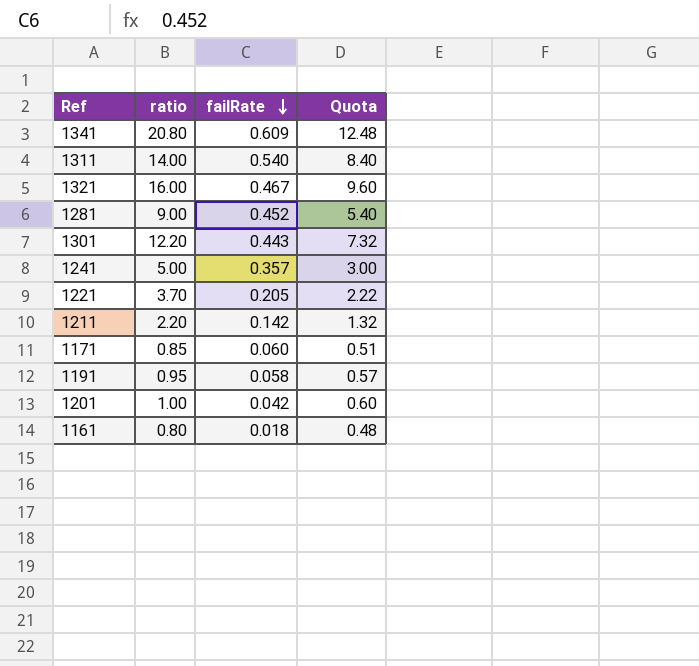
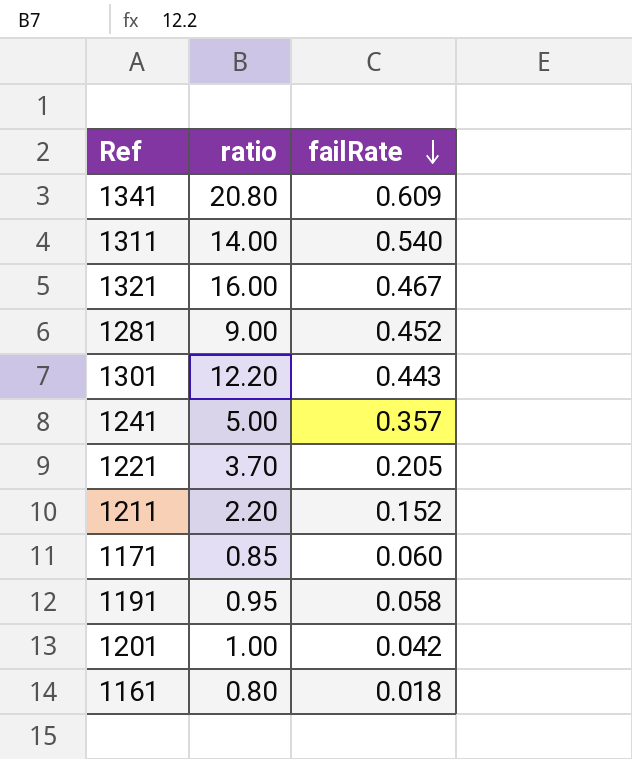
column Quota | formula: [ratio] * 0.6 -> none
1211 | failRate: 0.142 -> 0.152

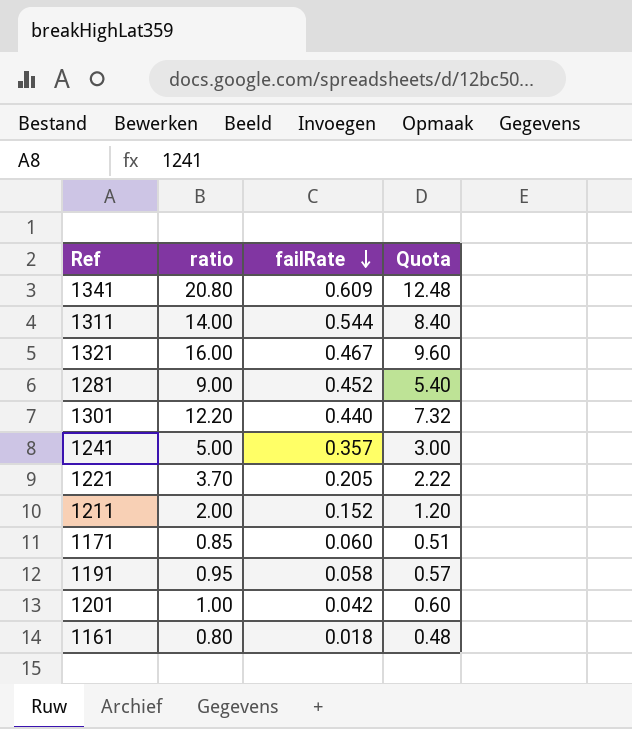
column Quota | formula: none -> [ratio] * 0.6
1311 | failRate: 0.540 -> 0.544
1301 | failRate: 0.443 -> 0.440
1211 | ratio: 2.20 -> 2.00

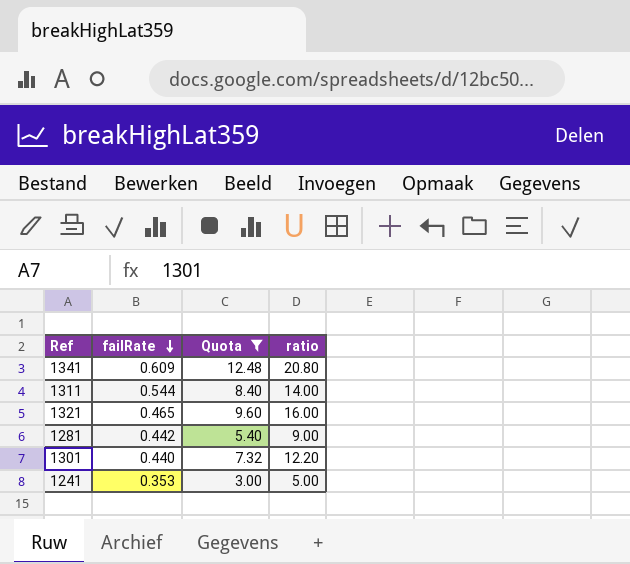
filter: none -> Quota >= 3.00
column ratio | position: 2 -> 4
1321 | failRate: 0.467 -> 0.465
1281 | failRate: 0.452 -> 0.442
1241 | failRate: 0.357 -> 0.353

